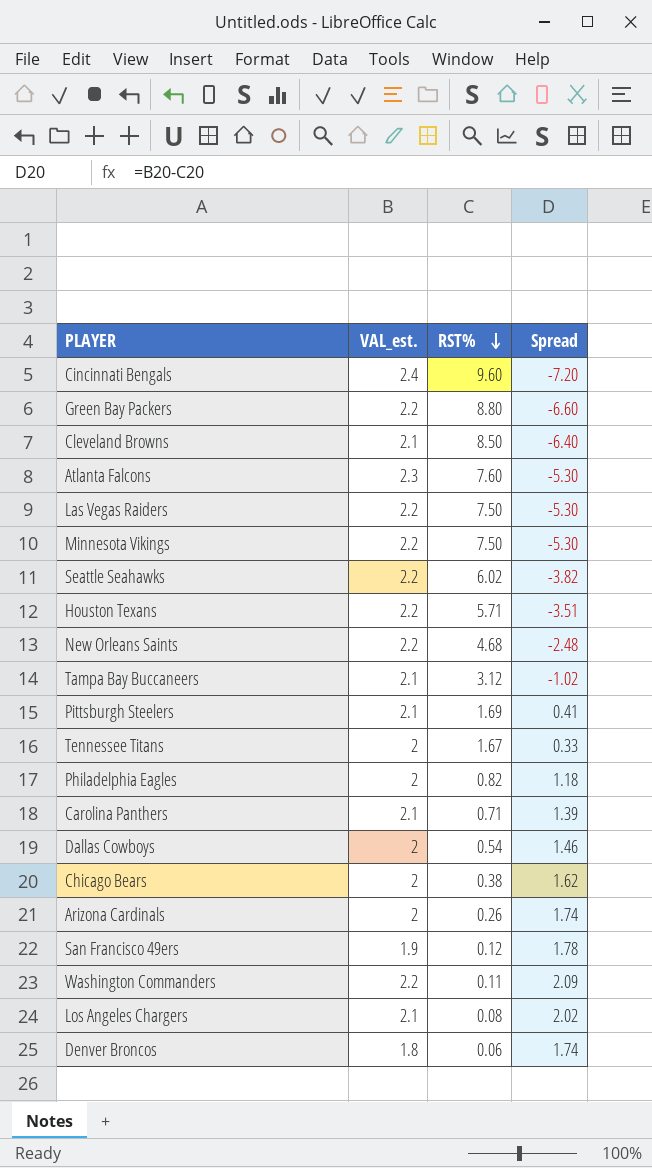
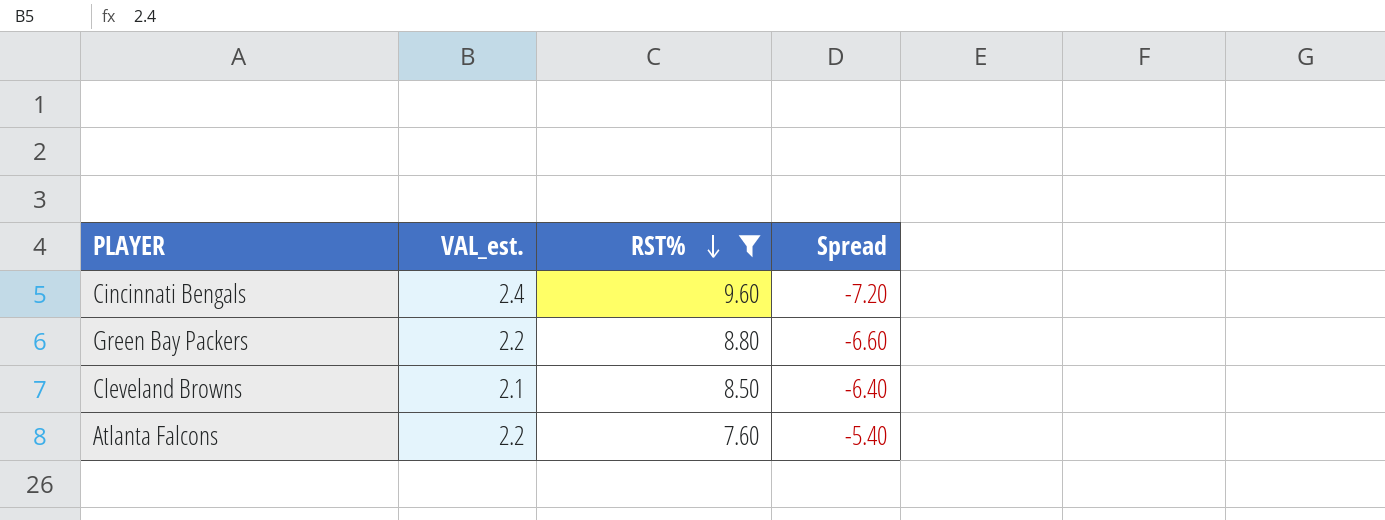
filter: none -> RST% >= 7.60
Atlanta Falcons | VAL_est.: 2.3 -> 2.2
Atlanta Falcons | Spread: -5.30 -> -5.40

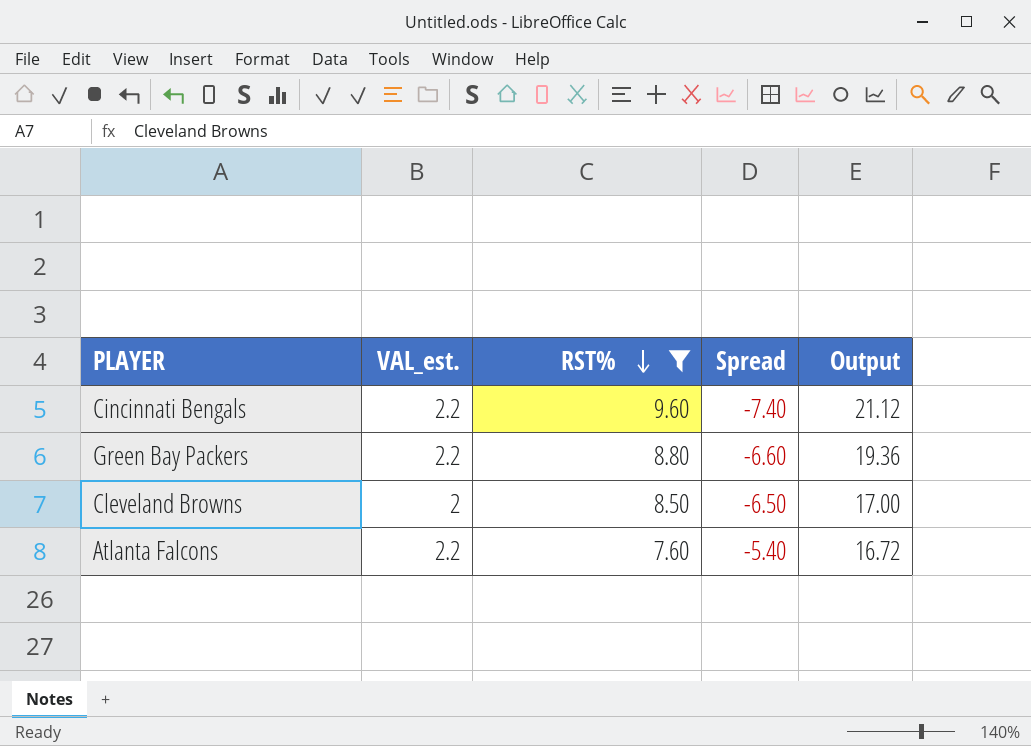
column Output | formula: none -> [VAL_est.] * [RST%]
Cincinnati Bengals | VAL_est.: 2.4 -> 2.2
Cincinnati Bengals | Spread: -7.20 -> -7.40
Cleveland Browns | VAL_est.: 2.1 -> 2
Cleveland Browns | Spread: -6.40 -> -6.50

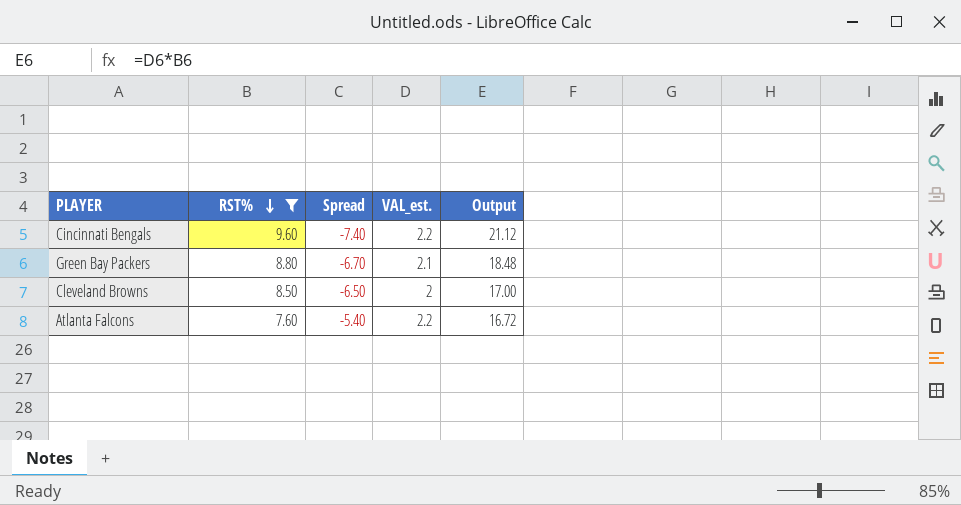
column VAL_est. | position: 2 -> 4
Green Bay Packers | Spread: -6.60 -> -6.70
Green Bay Packers | VAL_est.: 2.2 -> 2.1
Green Bay Packers | Output: 19.36 -> 18.48

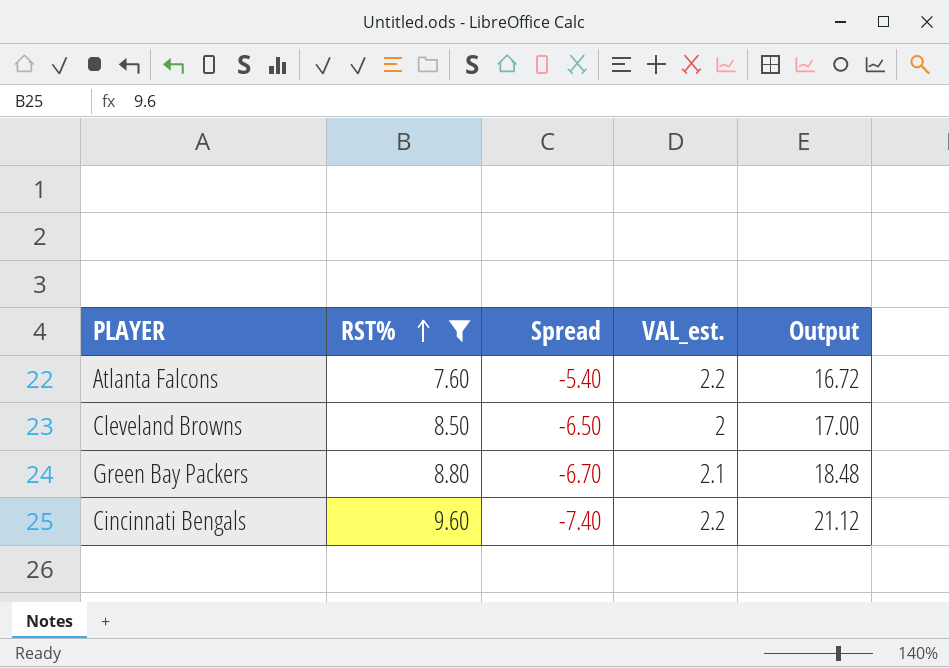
row order: RST% descending -> RST% ascending

